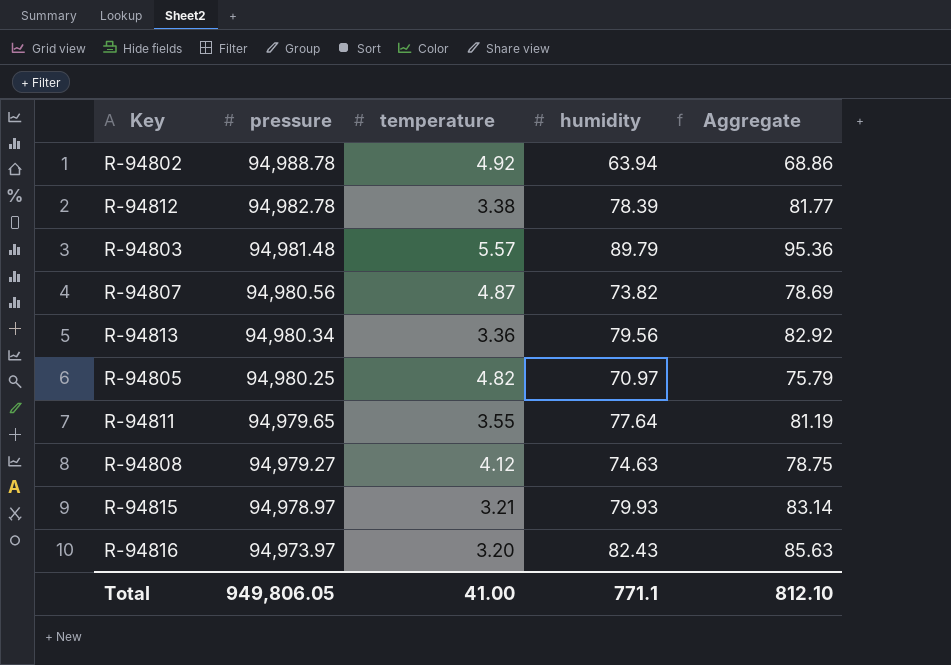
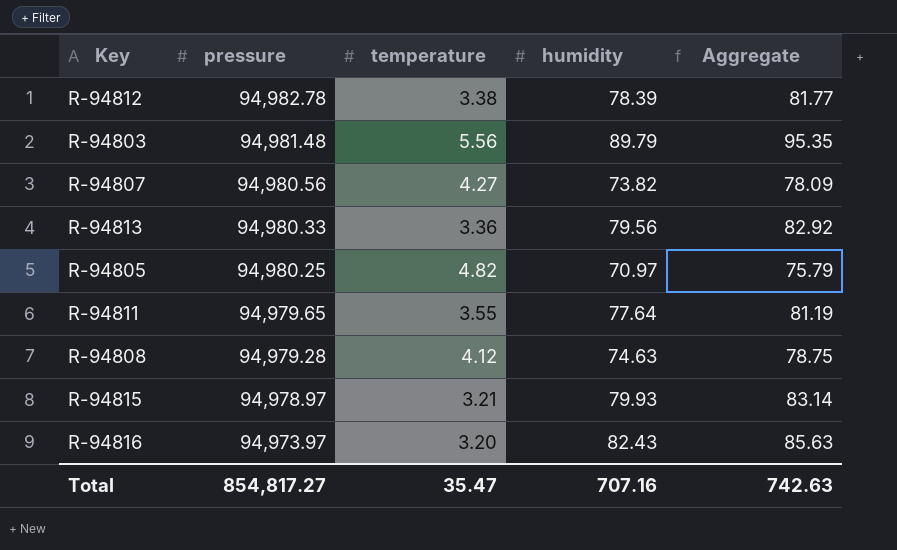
row R-94802: 94,988.78 | 4.92 | 63.94 | 68.86 -> none
R-94803 | temperature: 5.57 -> 5.56
R-94803 | Aggregate: 95.36 -> 95.35
R-94807 | temperature: 4.87 -> 4.27
R-94807 | Aggregate: 78.69 -> 78.09
R-94813 | pressure: 94,980.34 -> 94,980.33
R-94808 | pressure: 94,979.27 -> 94,979.28
Total | pressure: 949,806.05 -> 854,817.27
Total | temperature: 41.00 -> 35.47
Total | humidity: 771.1 -> 707.16
Total | Aggregate: 812.10 -> 742.63

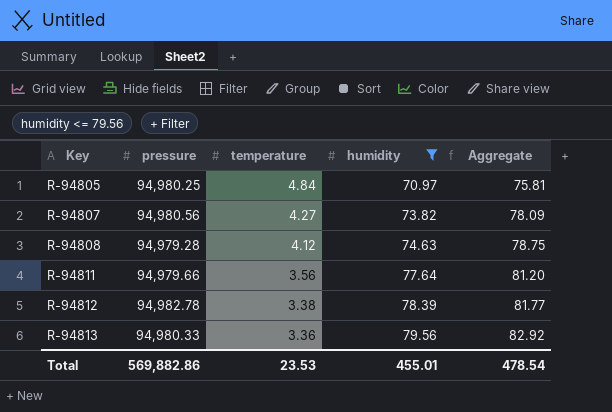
filter: none -> humidity <= 79.56
row order: pressure descending -> Key ascending
R-94805 | temperature: 4.82 -> 4.84
R-94805 | Aggregate: 75.79 -> 75.81
R-94811 | pressure: 94,979.65 -> 94,979.66
R-94811 | temperature: 3.55 -> 3.56
R-94811 | Aggregate: 81.19 -> 81.20
Total | pressure: 854,817.27 -> 569,882.86
Total | temperature: 35.47 -> 23.53
Total | humidity: 707.16 -> 455.01
Total | Aggregate: 742.63 -> 478.54

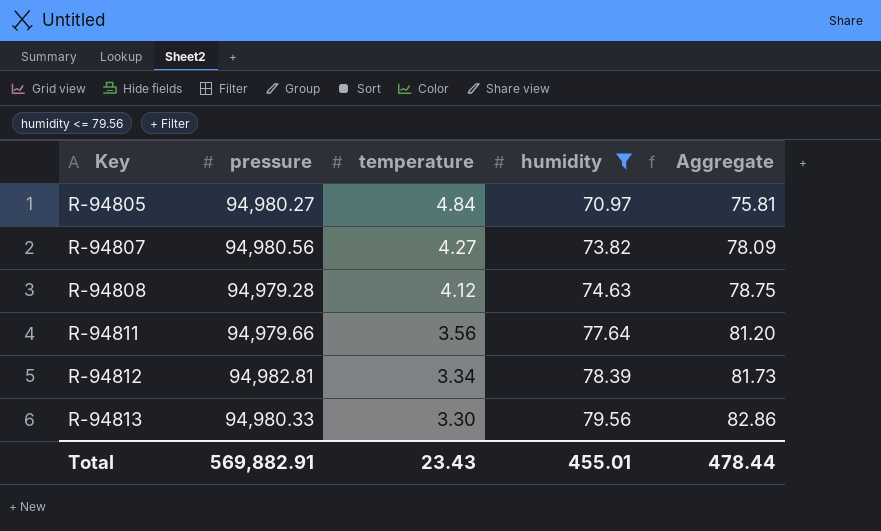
R-94805 | pressure: 94,980.25 -> 94,980.27
R-94812 | pressure: 94,982.78 -> 94,982.81
R-94812 | temperature: 3.38 -> 3.34
R-94812 | Aggregate: 81.77 -> 81.73
R-94813 | temperature: 3.36 -> 3.30
R-94813 | Aggregate: 82.92 -> 82.86
Total | pressure: 569,882.86 -> 569,882.91
Total | temperature: 23.53 -> 23.43
Total | Aggregate: 478.54 -> 478.44

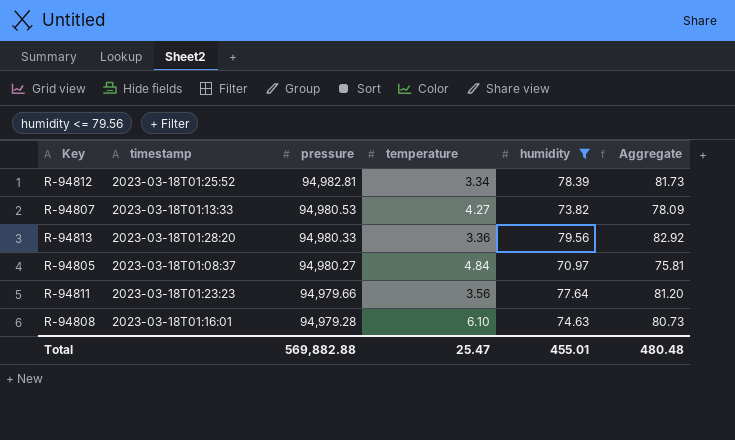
row order: Key ascending -> pressure descending
column timestamp | position: none -> 2
R-94807 | pressure: 94,980.56 -> 94,980.53
R-94813 | temperature: 3.30 -> 3.36
R-94813 | Aggregate: 82.86 -> 82.92
R-94808 | temperature: 4.12 -> 6.10
R-94808 | Aggregate: 78.75 -> 80.73
Total | pressure: 569,882.91 -> 569,882.88
Total | temperature: 23.43 -> 25.47
Total | Aggregate: 478.44 -> 480.48

